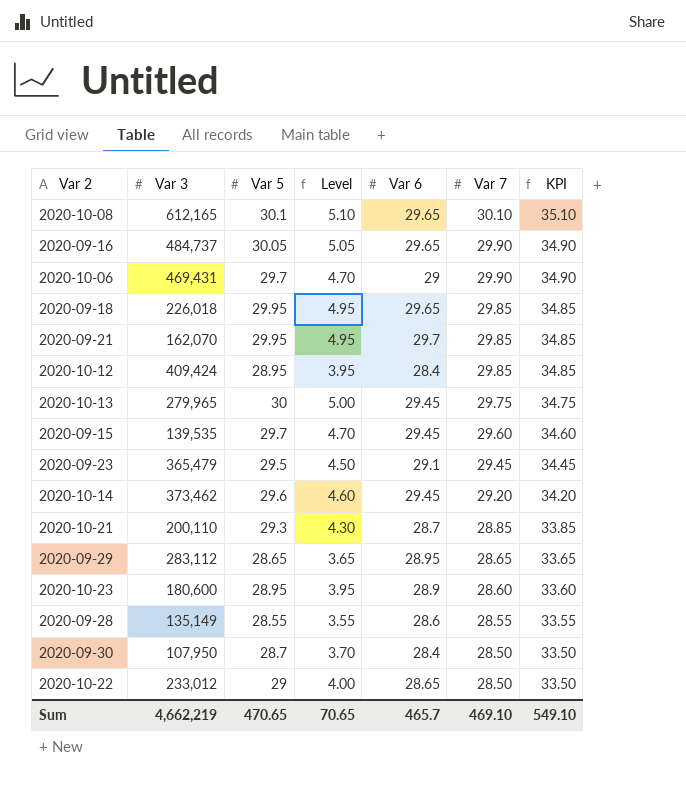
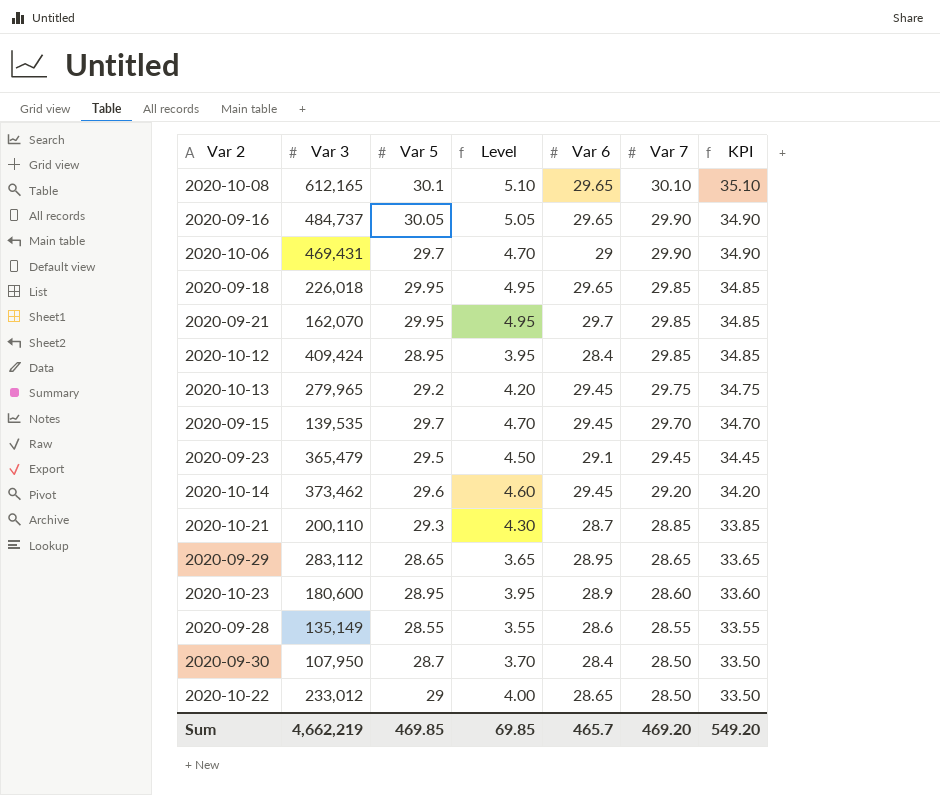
2020-10-13 | Var 5: 30 -> 29.2
2020-10-13 | Level: 5.00 -> 4.20
2020-09-15 | Var 7: 29.60 -> 29.70
2020-09-15 | KPI: 34.60 -> 34.70
Sum | Var 5: 470.65 -> 469.85
Sum | Level: 70.65 -> 69.85
Sum | Var 7: 469.10 -> 469.20
Sum | KPI: 549.10 -> 549.20

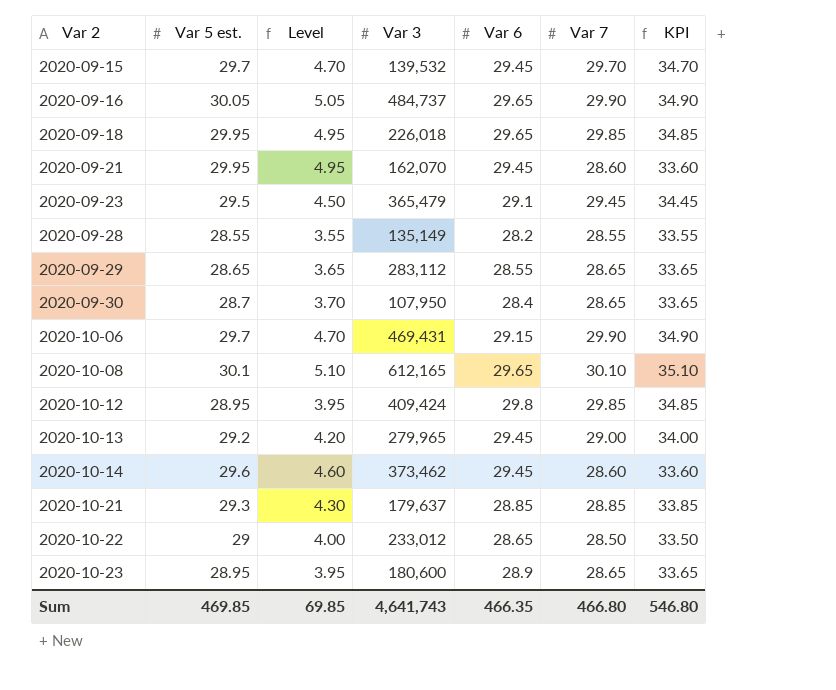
row order: Var 7 descending -> Var 2 ascending
column name: Var 5 -> Var 5 est.
column Var 3 | position: 2 -> 4
2020-09-15 | Var 3: 139,535 -> 139,532
2020-09-21 | Var 6: 29.7 -> 29.45
2020-09-21 | Var 7: 29.85 -> 28.60
2020-09-21 | KPI: 34.85 -> 33.60
2020-09-28 | Var 6: 28.6 -> 28.2
2020-09-29 | Var 6: 28.95 -> 28.55
2020-09-30 | Var 7: 28.50 -> 28.65
2020-09-30 | KPI: 33.50 -> 33.65
2020-10-06 | Var 6: 29 -> 29.15
2020-10-12 | Var 6: 28.4 -> 29.8
2020-10-13 | Var 7: 29.75 -> 29.00
2020-10-13 | KPI: 34.75 -> 34.00
2020-10-14 | Var 7: 29.20 -> 28.60
2020-10-14 | KPI: 34.20 -> 33.60
2020-10-21 | Var 3: 200,110 -> 179,637
2020-10-21 | Var 6: 28.7 -> 28.85
2020-10-23 | Var 7: 28.60 -> 28.65
2020-10-23 | KPI: 33.60 -> 33.65
Sum | Var 3: 4,662,219 -> 4,641,743
Sum | Var 6: 465.7 -> 466.35
Sum | Var 7: 469.20 -> 466.80
Sum | KPI: 549.20 -> 546.80

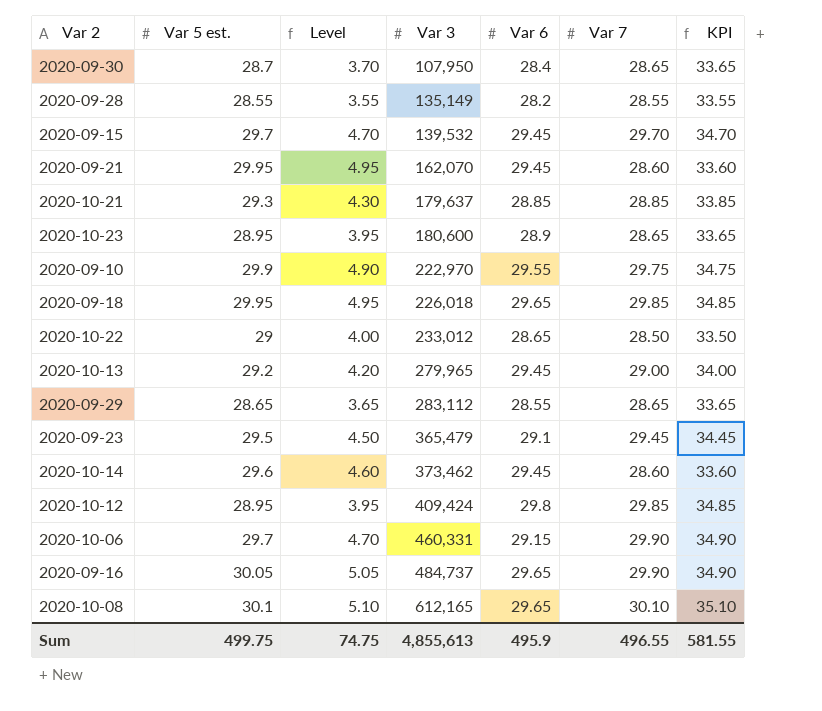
row order: Var 2 ascending -> Var 3 ascending
row 2020-09-10: none -> 29.9 | 4.90 | 222,970 | 29.55 | 29.75 | 34.75
2020-10-06 | Var 3: 469,431 -> 460,331
Sum | Var 5 est.: 469.85 -> 499.75
Sum | Level: 69.85 -> 74.75
Sum | Var 3: 4,641,743 -> 4,855,613
Sum | Var 6: 466.35 -> 495.9
Sum | Var 7: 466.80 -> 496.55
Sum | KPI: 546.80 -> 581.55

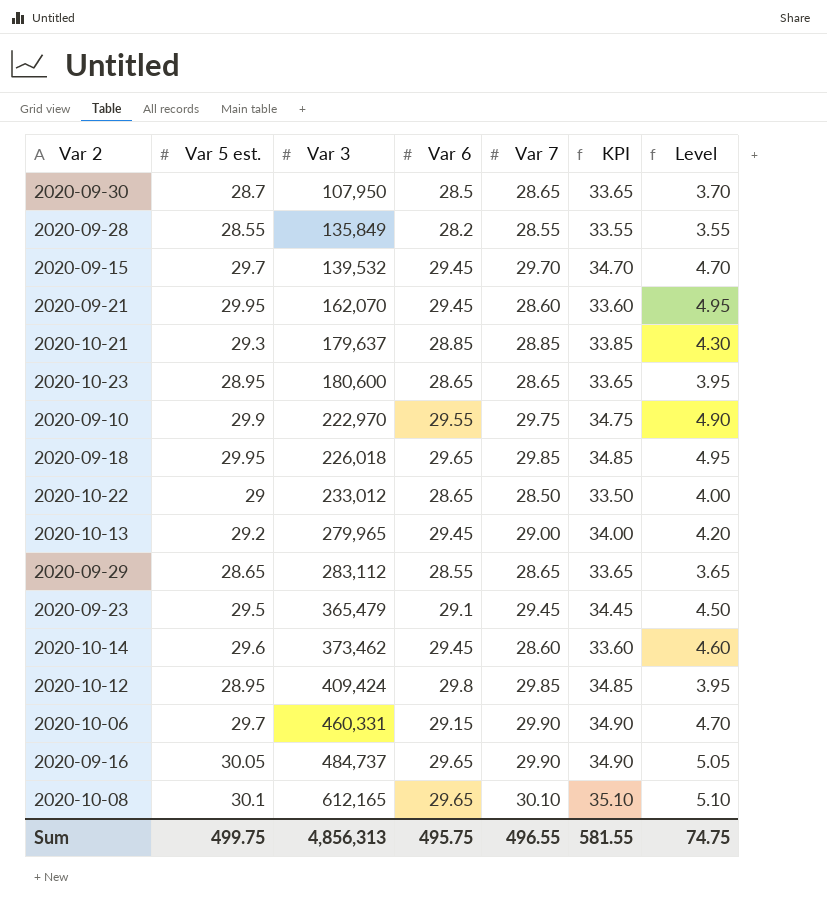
column Level | position: 3 -> 7
2020-09-30 | Var 6: 28.4 -> 28.5
2020-09-28 | Var 3: 135,149 -> 135,849
2020-10-23 | Var 6: 28.9 -> 28.65
Sum | Var 3: 4,855,613 -> 4,856,313
Sum | Var 6: 495.9 -> 495.75

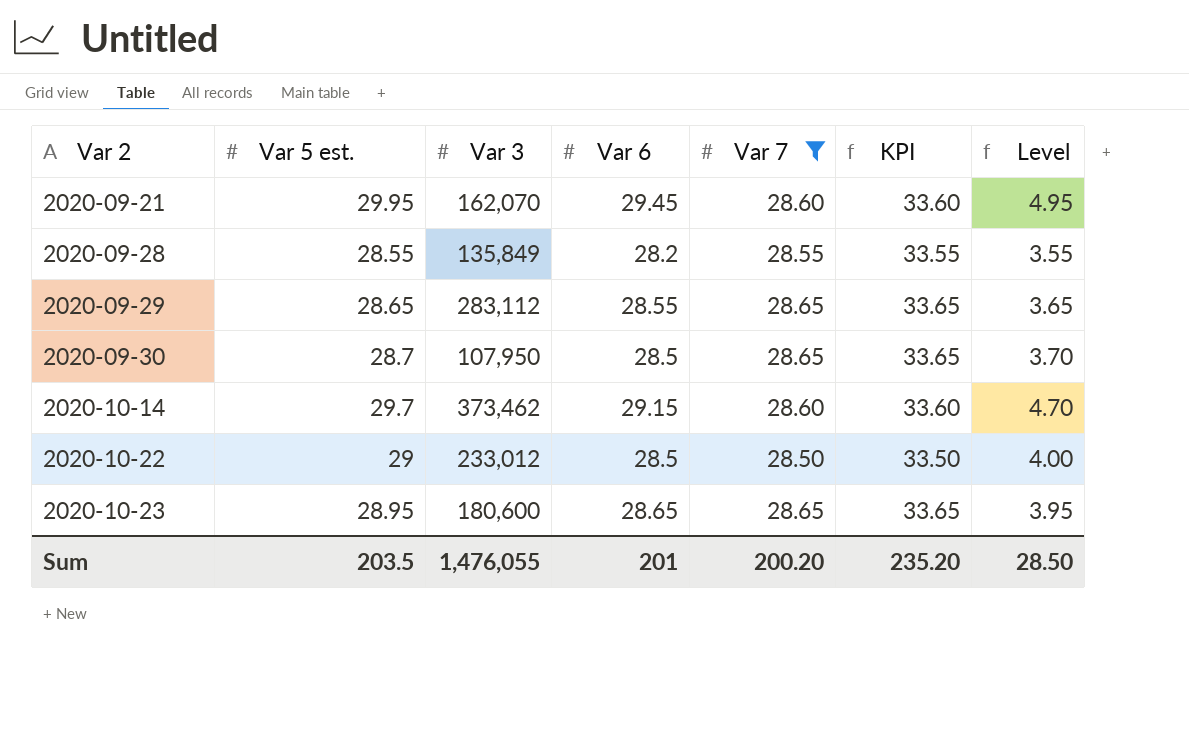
filter: none -> Var 7 <= 28.65
row order: Var 3 ascending -> Var 2 ascending
2020-10-14 | Var 5 est.: 29.6 -> 29.7
2020-10-14 | Var 6: 29.45 -> 29.15
2020-10-14 | Level: 4.60 -> 4.70
2020-10-22 | Var 6: 28.65 -> 28.5
Sum | Var 5 est.: 499.75 -> 203.5
Sum | Var 3: 4,856,313 -> 1,476,055
Sum | Var 6: 495.75 -> 201
Sum | Var 7: 496.55 -> 200.20
Sum | KPI: 581.55 -> 235.20
Sum | Level: 74.75 -> 28.50

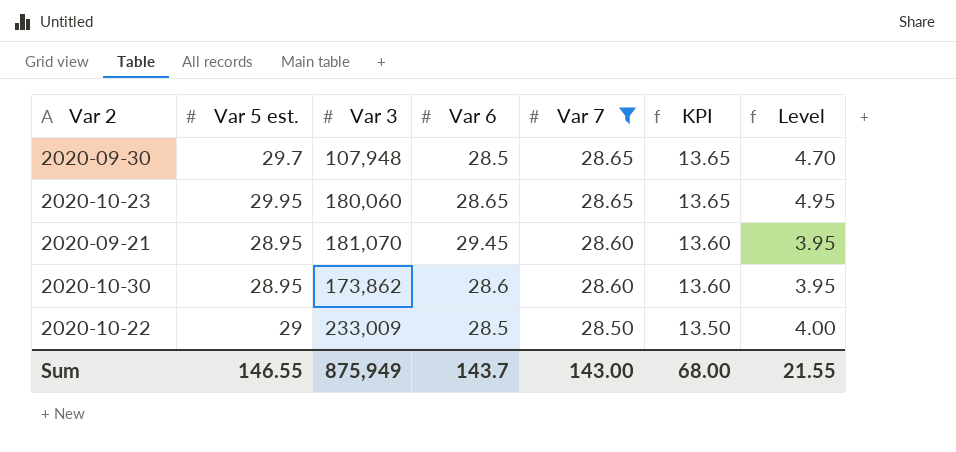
row order: Var 2 ascending -> Var 7 descending
column KPI | formula: [Var 7] + 5 -> [Var 7] - 15
row 2020-09-28: 28.55 | 135,849 | 28.2 | 28.55 | 33.55 | 3.55 -> none
row 2020-09-29: 28.65 | 283,112 | 28.55 | 28.65 | 33.65 | 3.65 -> none
row 2020-10-14: 29.7 | 373,462 | 29.15 | 28.60 | 33.60 | 4.70 -> none
2020-09-30 | Var 5 est.: 28.7 -> 29.7
2020-09-30 | Var 3: 107,950 -> 107,948
2020-09-30 | Level: 3.70 -> 4.70
2020-10-23 | Var 5 est.: 28.95 -> 29.95
2020-10-23 | Var 3: 180,600 -> 180,060
2020-10-23 | Level: 3.95 -> 4.95
2020-09-21 | Var 5 est.: 29.95 -> 28.95
2020-09-21 | Var 3: 162,070 -> 181,070
2020-09-21 | Level: 4.95 -> 3.95
row 2020-10-30: none -> 28.95 | 173,862 | 28.6 | 28.60 | 13.60 | 3.95
2020-10-22 | Var 3: 233,012 -> 233,009
Sum | Var 5 est.: 203.5 -> 146.55
Sum | Var 3: 1,476,055 -> 875,949
Sum | Var 6: 201 -> 143.7
Sum | Var 7: 200.20 -> 143.00
Sum | KPI: 235.20 -> 68.00
Sum | Level: 28.50 -> 21.55

